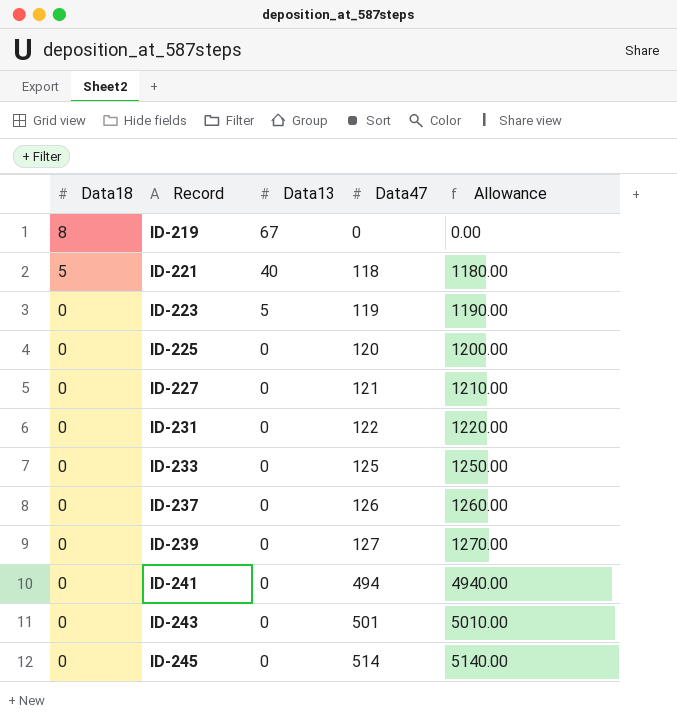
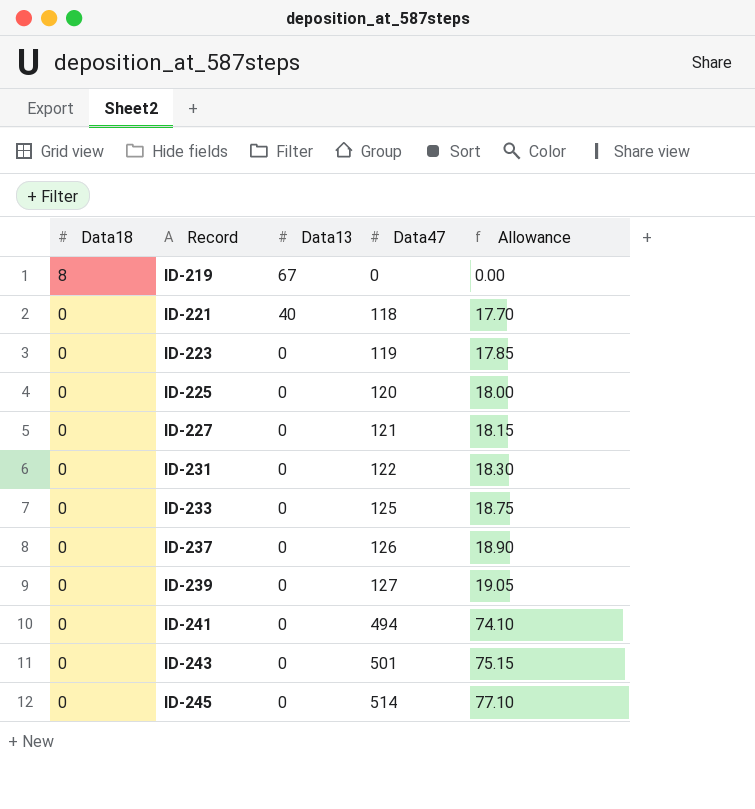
column Allowance | formula: [Data47] * 10 -> [Data47] * 0.15
ID-221 | Data18: 5 -> 0
ID-223 | Data13: 5 -> 0

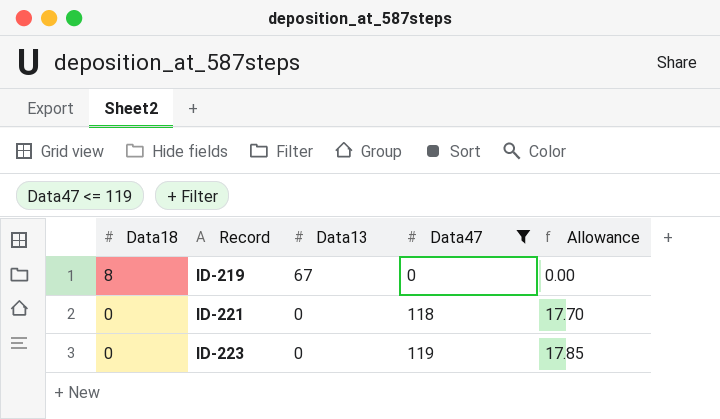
filter: none -> Data47 <= 119
ID-221 | Data13: 40 -> 0

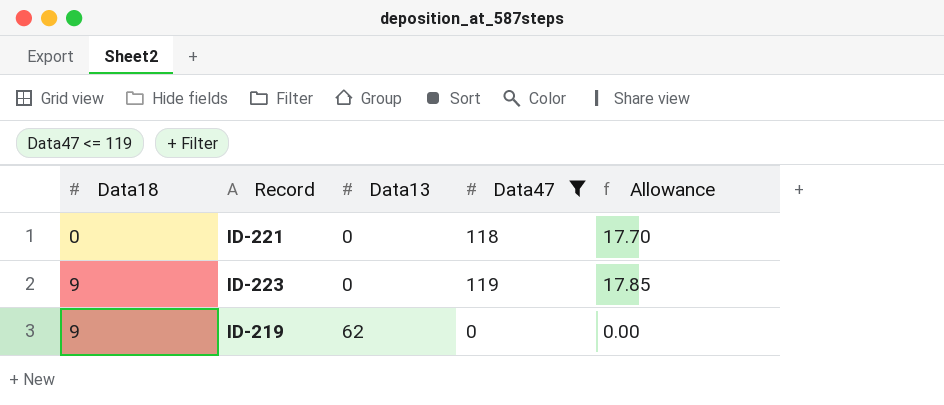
row order: Data18 descending -> Data18 ascending
ID-223 | Data18: 0 -> 9
ID-219 | Data18: 8 -> 9
ID-219 | Data13: 67 -> 62

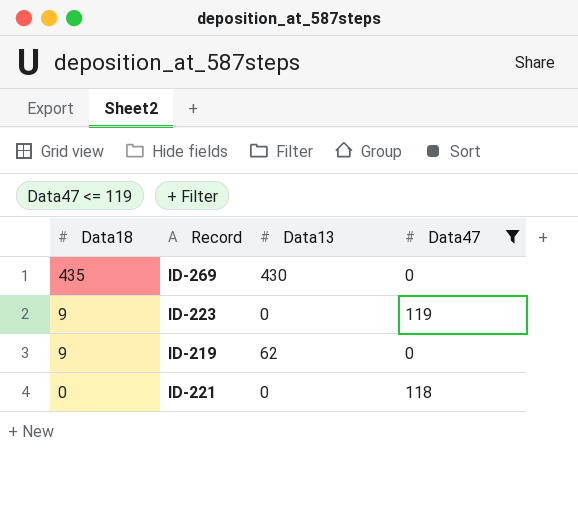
row order: Data18 ascending -> Data18 descending
column Allowance | formula: [Data47] * 0.15 -> none
row ID-269: none -> 435 | 430 | 0

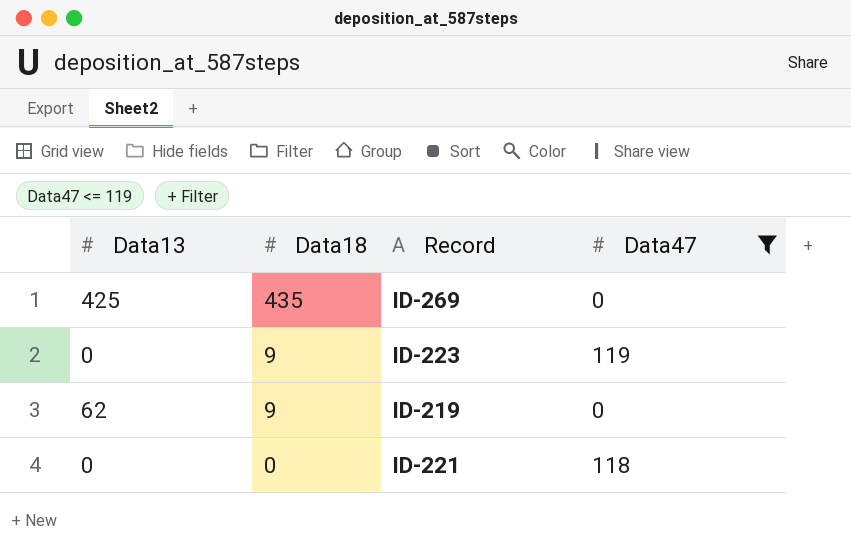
column Data13 | position: 3 -> 1
ID-269 | Data13: 430 -> 425

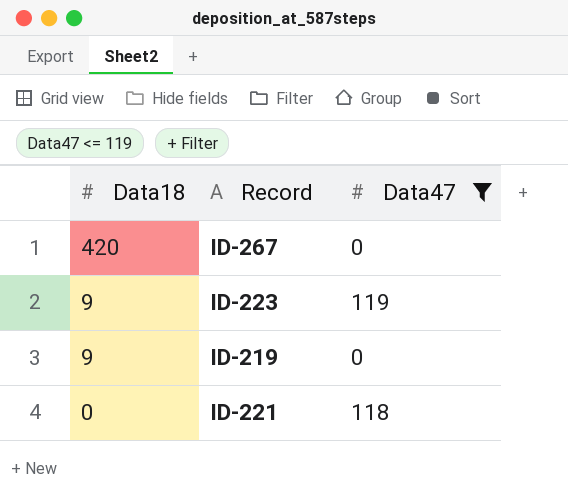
column Data13 | position: 1 -> none
row ID-269: 425 | 435 | 0 -> none
row ID-267: none -> 420 | 0

